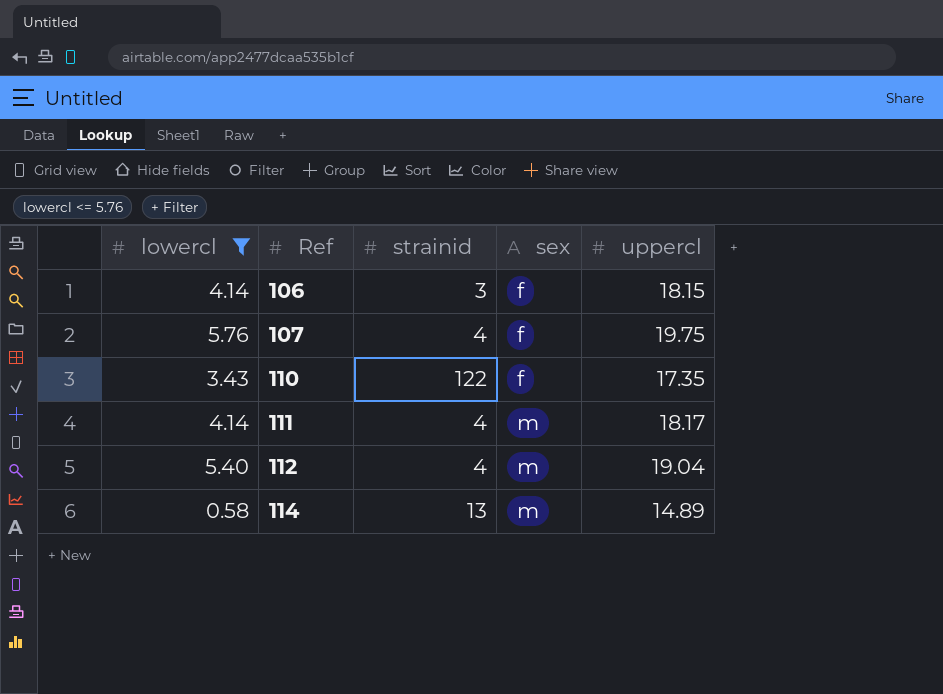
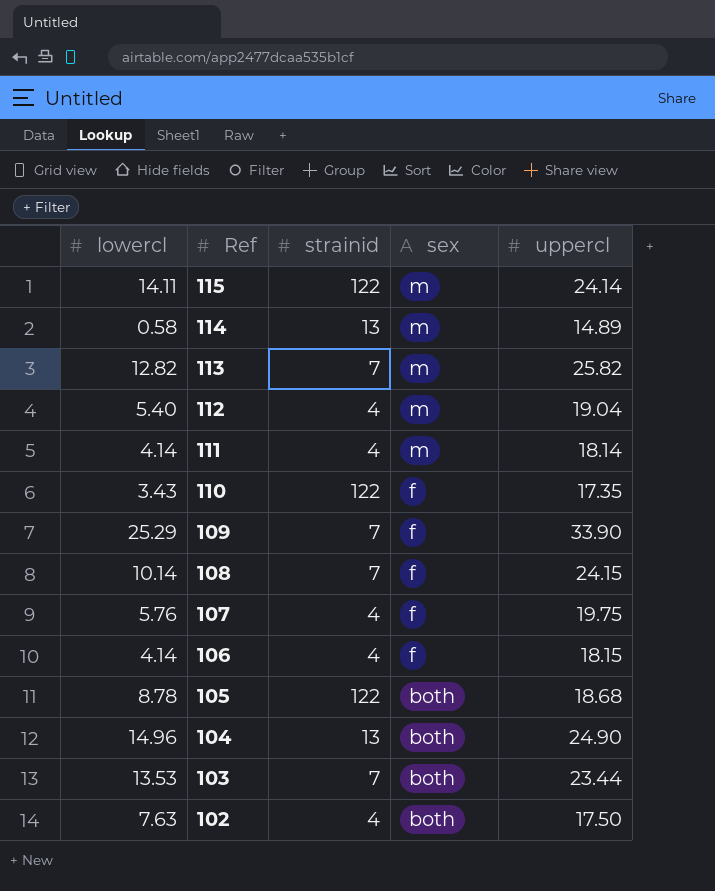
filter: lowercl <= 5.76 -> none
row order: Ref ascending -> Ref descending
111 | uppercl: 18.17 -> 18.14
106 | strainid: 3 -> 4

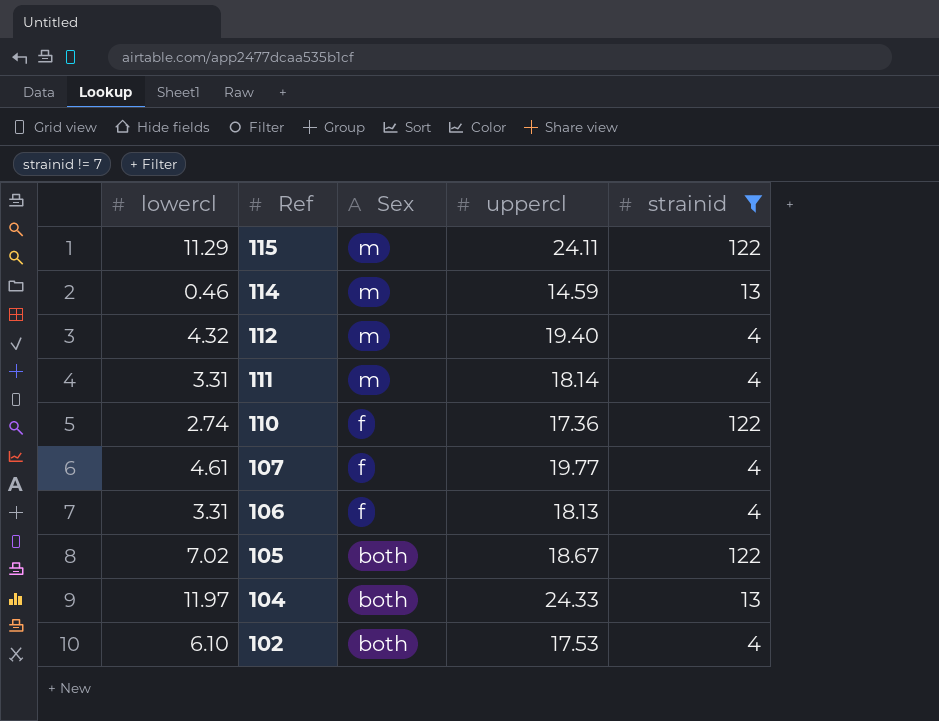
filter: none -> strainid != 7
column name: sex -> Sex
column strainid | position: 3 -> 5
115 | lowercl: 14.11 -> 11.29
115 | uppercl: 24.14 -> 24.11
114 | lowercl: 0.58 -> 0.46
114 | uppercl: 14.89 -> 14.59
112 | lowercl: 5.40 -> 4.32
112 | uppercl: 19.04 -> 19.40
111 | lowercl: 4.14 -> 3.31
110 | lowercl: 3.43 -> 2.74
110 | uppercl: 17.35 -> 17.36
107 | lowercl: 5.76 -> 4.61
107 | uppercl: 19.75 -> 19.77
106 | lowercl: 4.14 -> 3.31
106 | uppercl: 18.15 -> 18.13
105 | lowercl: 8.78 -> 7.02
105 | uppercl: 18.68 -> 18.67
104 | lowercl: 14.96 -> 11.97
104 | uppercl: 24.90 -> 24.33
102 | lowercl: 7.63 -> 6.10
102 | uppercl: 17.50 -> 17.53

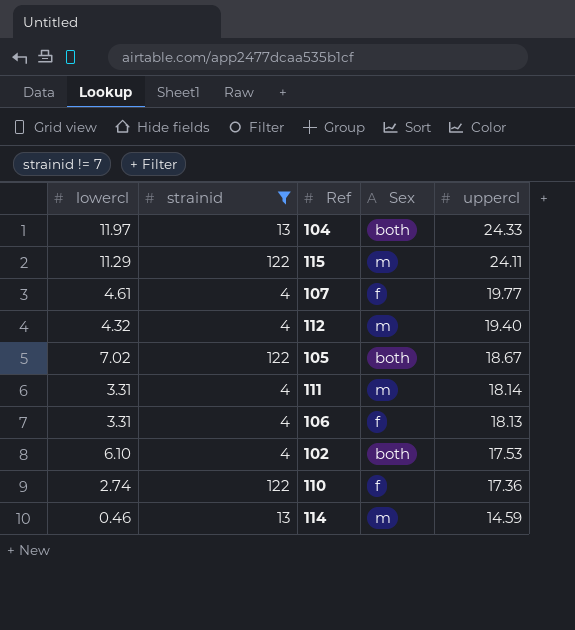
row order: Ref descending -> uppercl descending
column strainid | position: 5 -> 2

